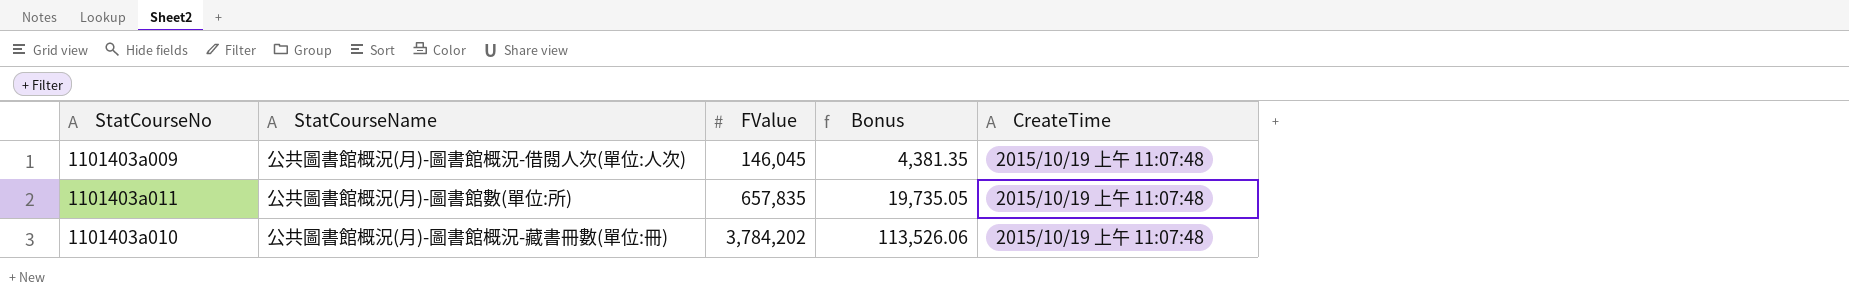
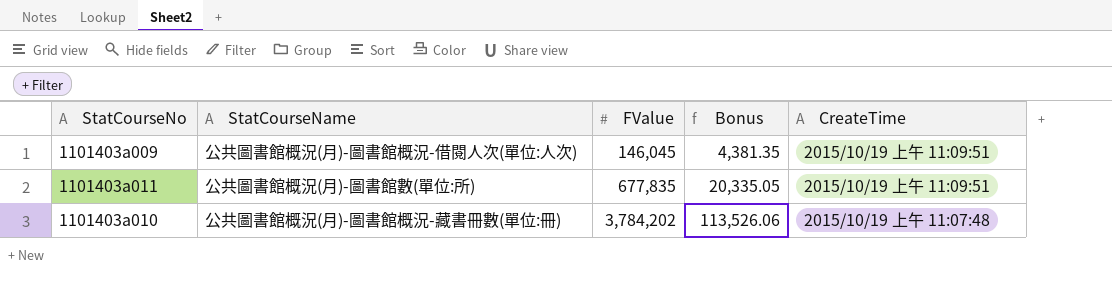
1101403a009 | CreateTime: 2015/10/19 上午 11:07:48 -> 2015/10/19 上午 11:09:51
1101403a011 | FValue: 657,835 -> 677,835
1101403a011 | Bonus: 19,735.05 -> 20,335.05
1101403a011 | CreateTime: 2015/10/19 上午 11:07:48 -> 2015/10/19 上午 11:09:51

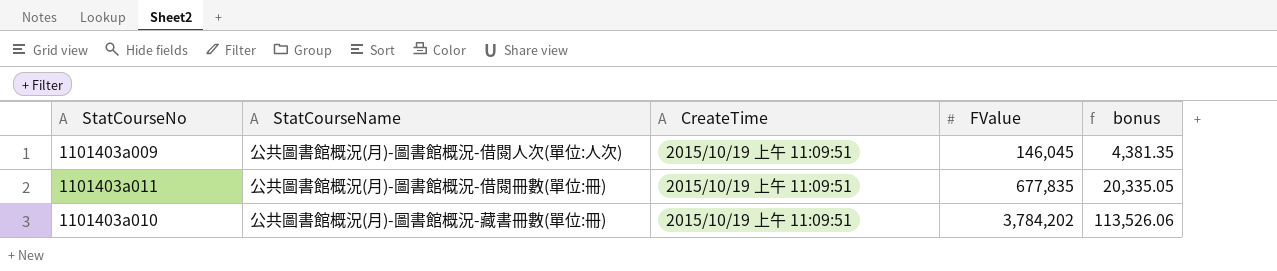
column CreateTime | position: 5 -> 3
column name: Bonus -> bonus
1101403a011 | StatCourseName: 公共圖書館概況(月)-圖書館數(單位:所) -> 公共圖書館概況(月)-圖書館概況-借閱冊數(單位:冊)
1101403a010 | CreateTime: 2015/10/19 上午 11:07:48 -> 2015/10/19 上午 11:09:51

